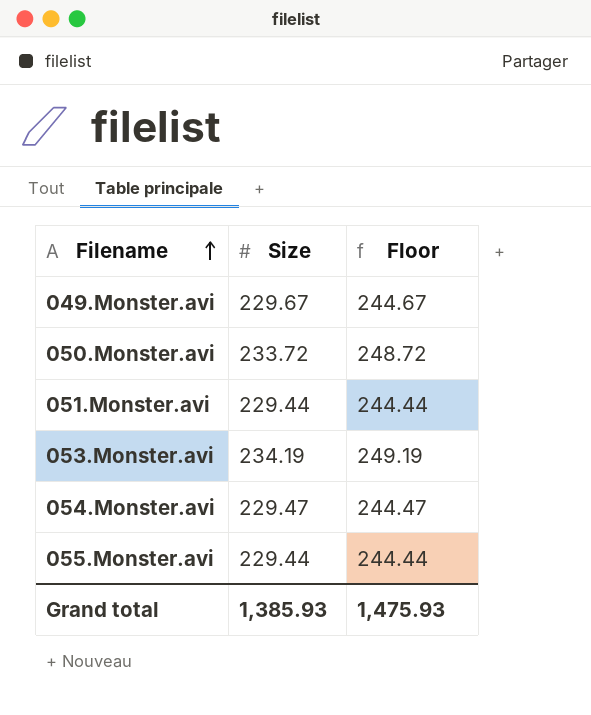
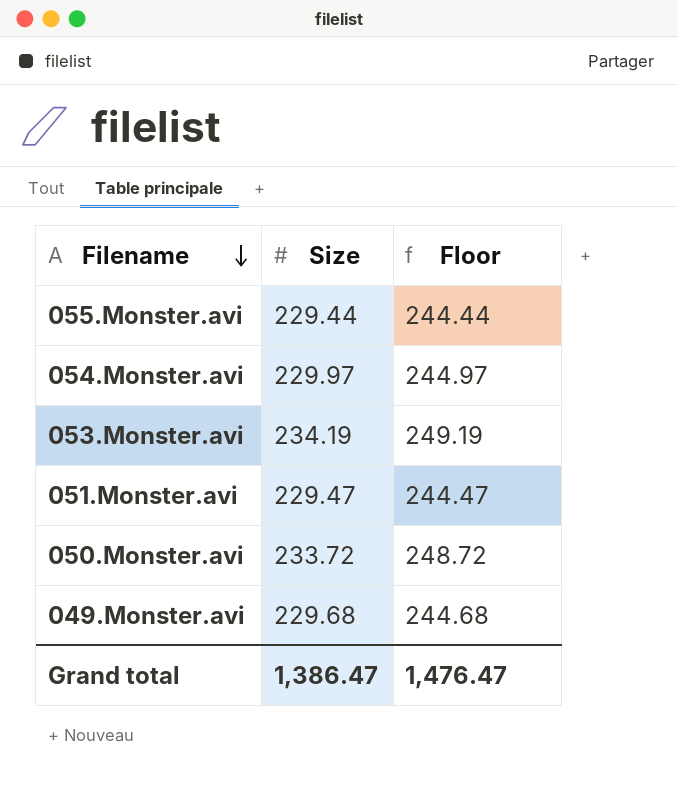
row order: Filename ascending -> Filename descending
054.Monster.avi | Size: 229.47 -> 229.97
054.Monster.avi | Floor: 244.47 -> 244.97
051.Monster.avi | Size: 229.44 -> 229.47
051.Monster.avi | Floor: 244.44 -> 244.47
049.Monster.avi | Size: 229.67 -> 229.68
049.Monster.avi | Floor: 244.67 -> 244.68
Grand total | Size: 1,385.93 -> 1,386.47
Grand total | Floor: 1,475.93 -> 1,476.47

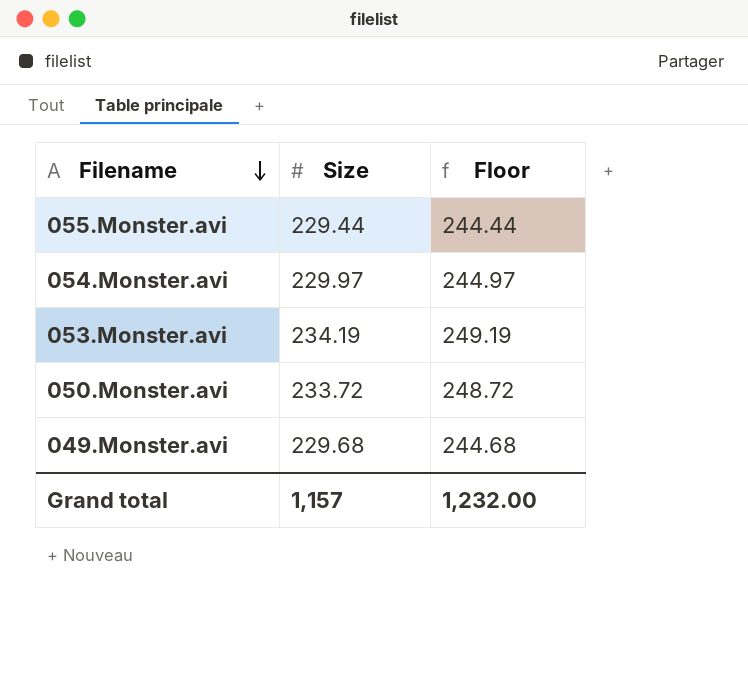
row 051.Monster.avi: 229.47 | 244.47 -> none
Grand total | Size: 1,386.47 -> 1,157
Grand total | Floor: 1,476.47 -> 1,232.00

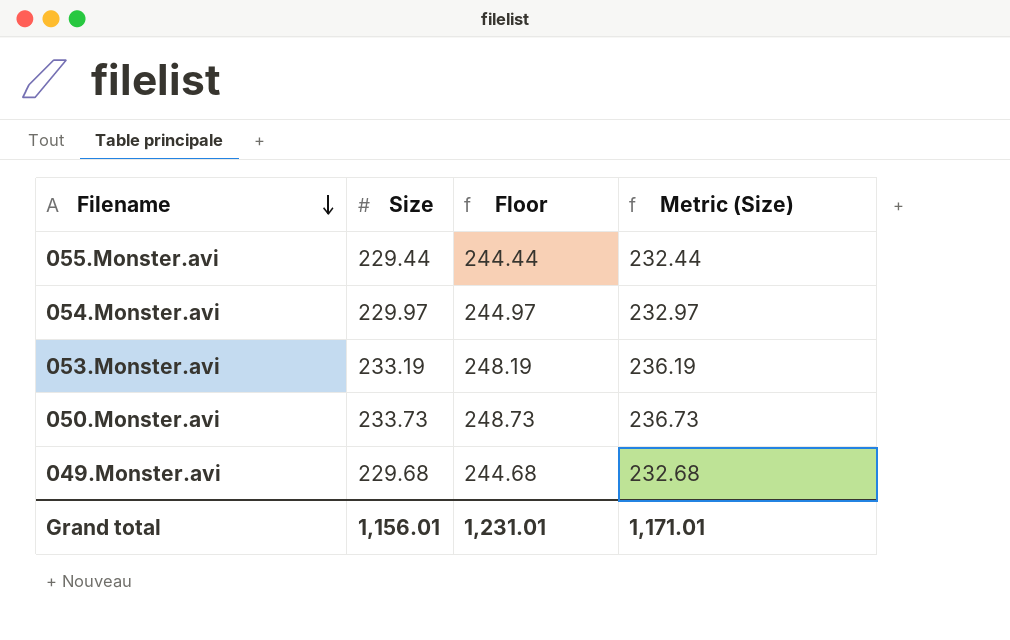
column Metric (Size) | formula: none -> [Size] + 3
053.Monster.avi | Size: 234.19 -> 233.19
053.Monster.avi | Floor: 249.19 -> 248.19
050.Monster.avi | Size: 233.72 -> 233.73
050.Monster.avi | Floor: 248.72 -> 248.73
Grand total | Size: 1,157 -> 1,156.01
Grand total | Floor: 1,232.00 -> 1,231.01

